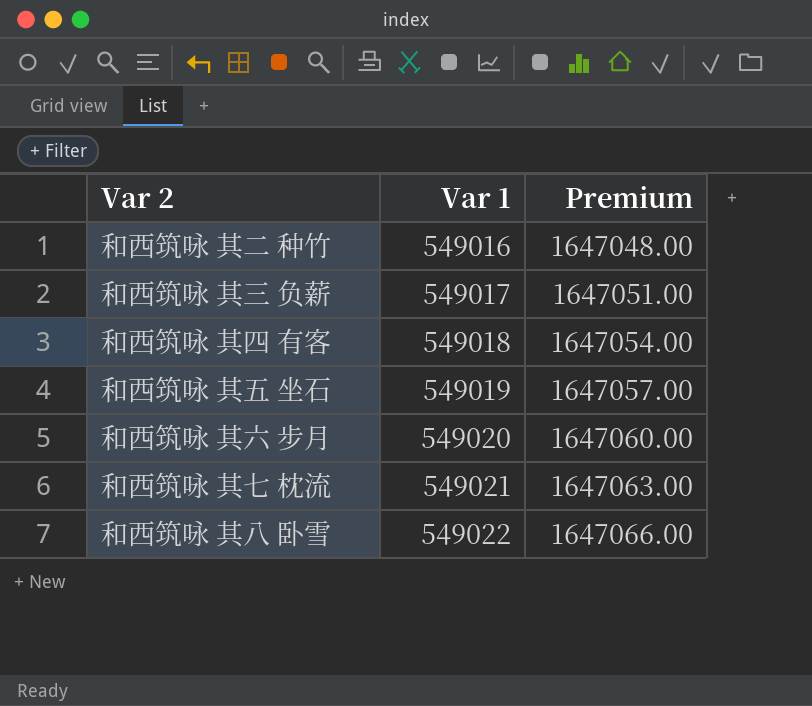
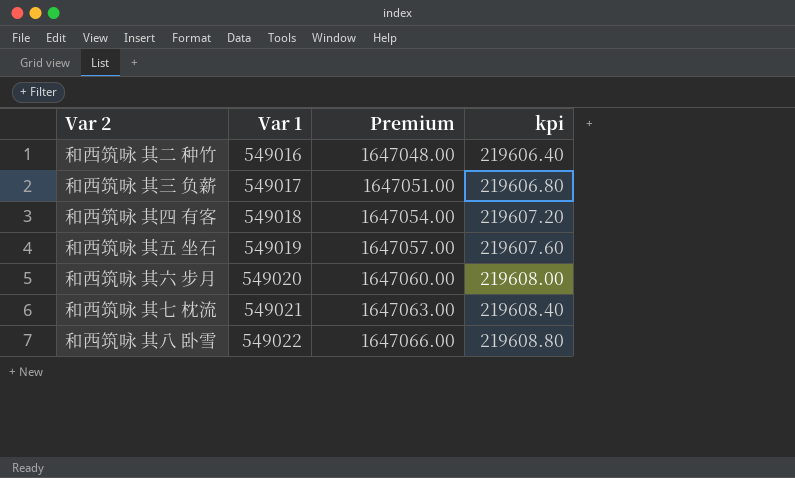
column kpi | formula: none -> [Var 1] * 0.4

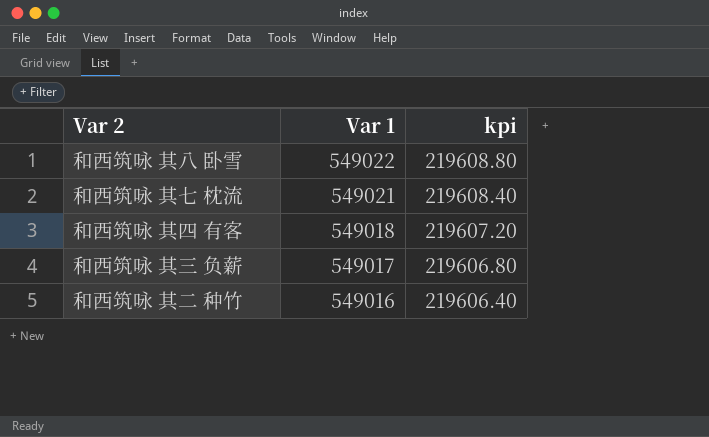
row order: Var 1 ascending -> Var 1 descending
column Premium | formula: [Var 1] * 3 -> none
row 和西筑咏 其五 坐石: 549019 | 1647057.00 | 219607.60 -> none
row 和西筑咏 其六 步月: 549020 | 1647060.00 | 219608.00 -> none

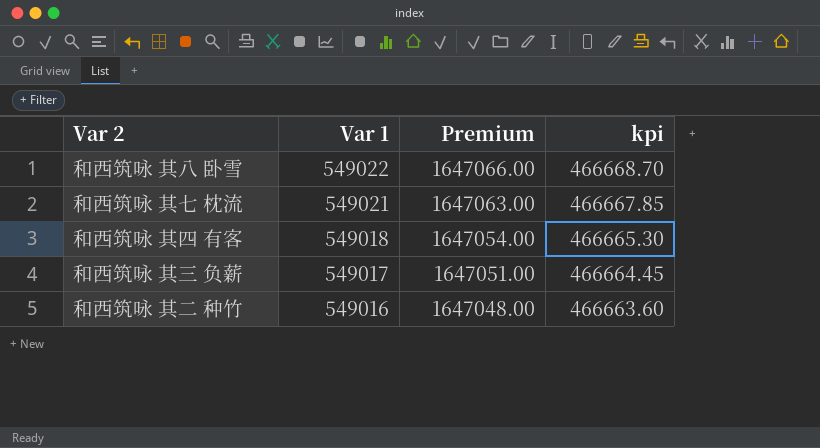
column Premium | formula: none -> [Var 1] * 3
column kpi | formula: [Var 1] * 0.4 -> [Var 1] * 0.85

